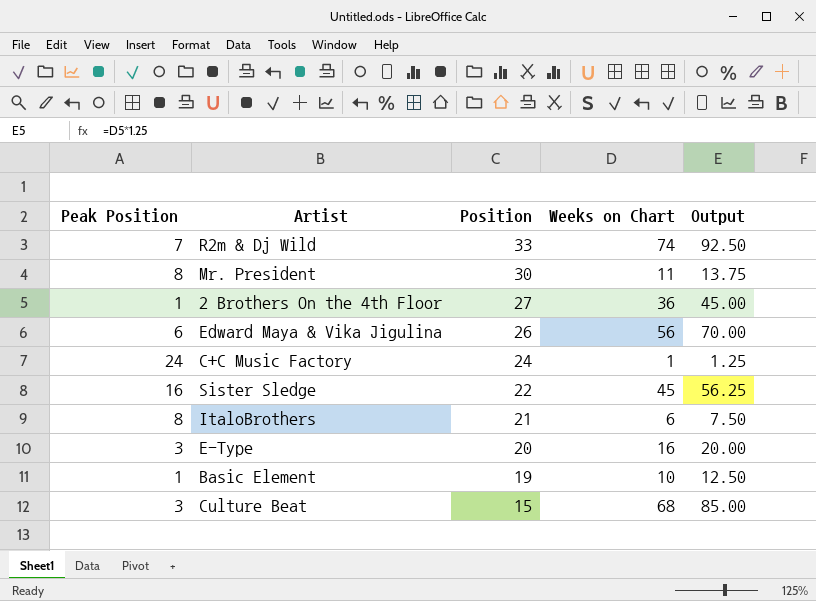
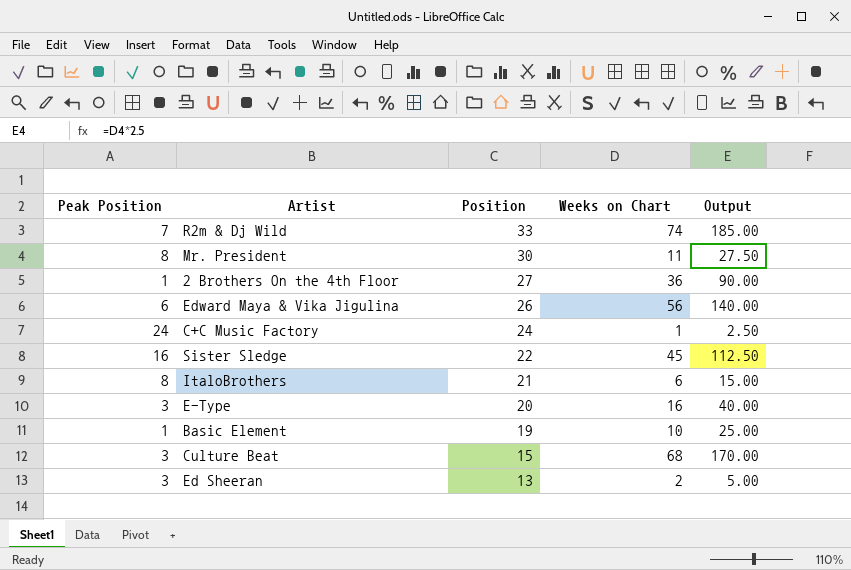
column Output | formula: [Weeks on Chart] * 1.25 -> [Weeks on Chart] * 2.5
row Ed Sheeran: none -> 3 | 13 | 2 | 5.00

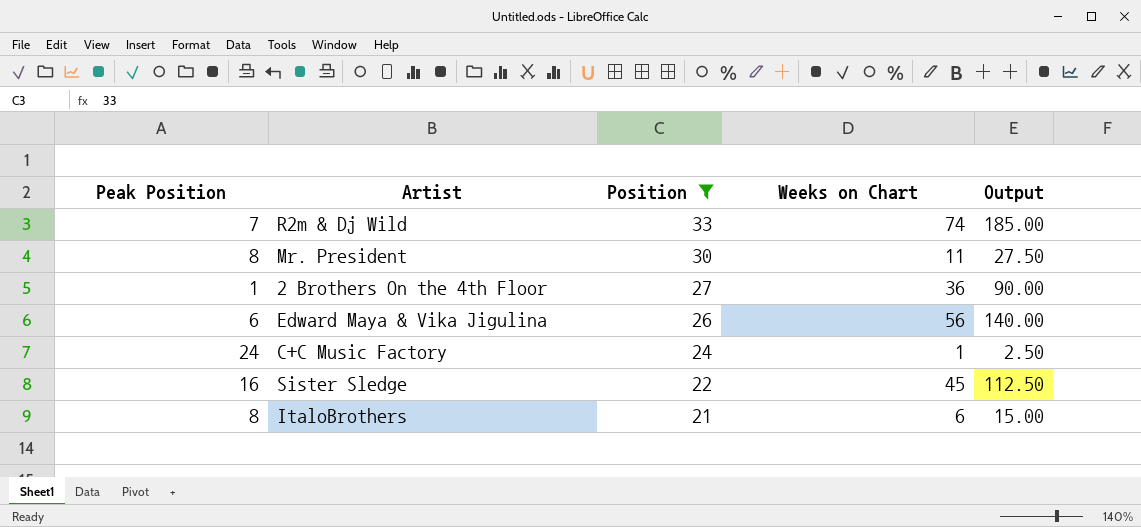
filter: none -> Position >= 21

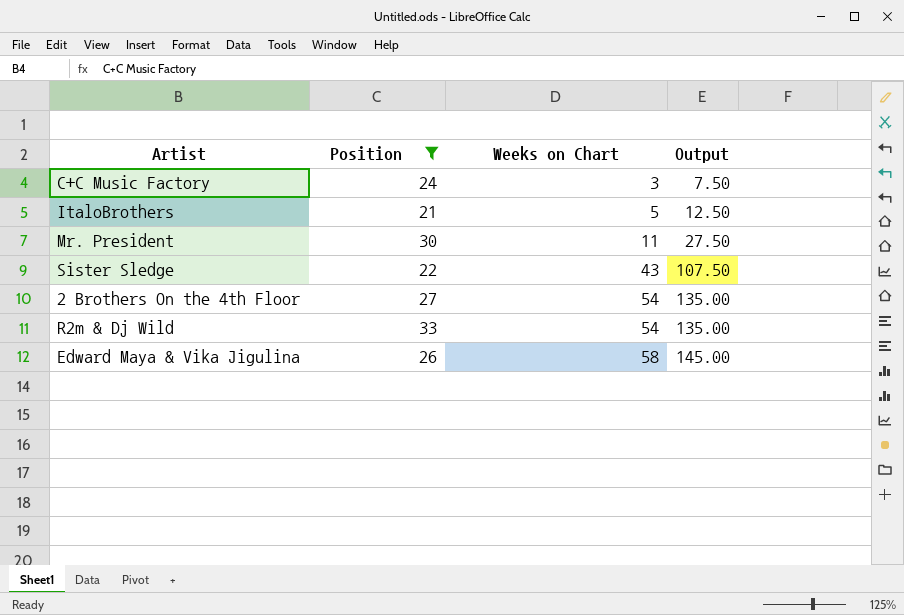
row order: Position descending -> Weeks on Chart ascending
column Peak Position | position: 1 -> none
C+C Music Factory | Weeks on Chart: 1 -> 3
C+C Music Factory | Output: 2.50 -> 7.50
ItaloBrothers | Weeks on Chart: 6 -> 5
ItaloBrothers | Output: 15.00 -> 12.50
Sister Sledge | Weeks on Chart: 45 -> 43
Sister Sledge | Output: 112.50 -> 107.50
2 Brothers On the 4th Floor | Weeks on Chart: 36 -> 54
2 Brothers On the 4th Floor | Output: 90.00 -> 135.00
R2m & Dj Wild | Weeks on Chart: 74 -> 54
R2m & Dj Wild | Output: 185.00 -> 135.00
Edward Maya & Vika Jigulina | Weeks on Chart: 56 -> 58
Edward Maya & Vika Jigulina | Output: 140.00 -> 145.00

